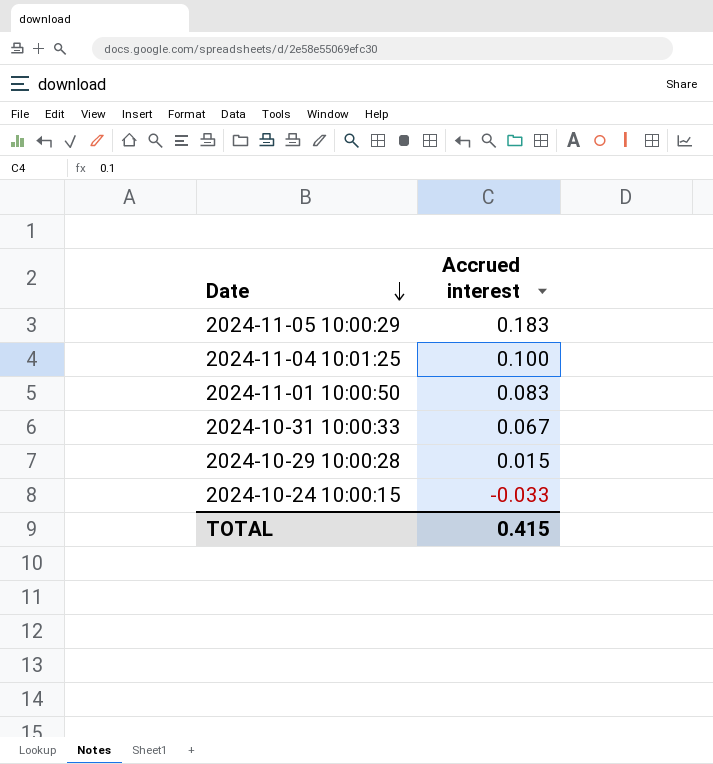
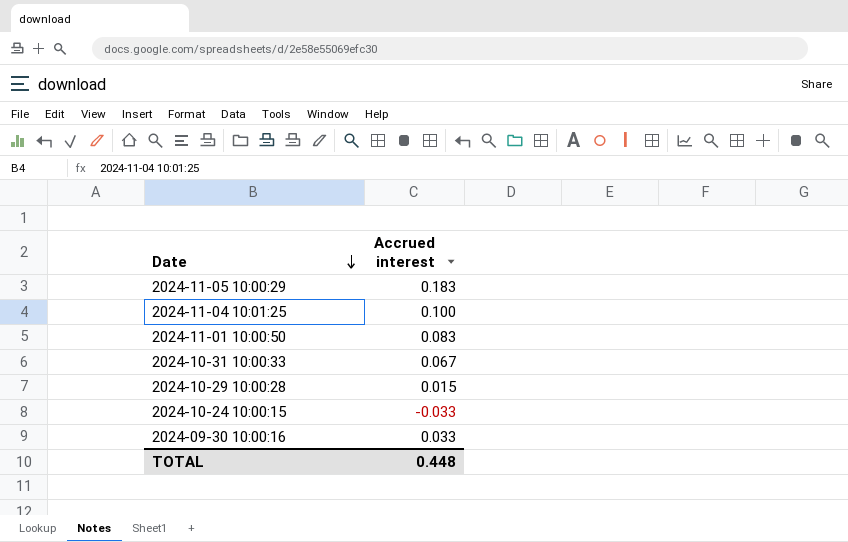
row 2024-09-30 10:00:16: none -> 0.033
TOTAL | Accrued interest: 0.415 -> 0.448

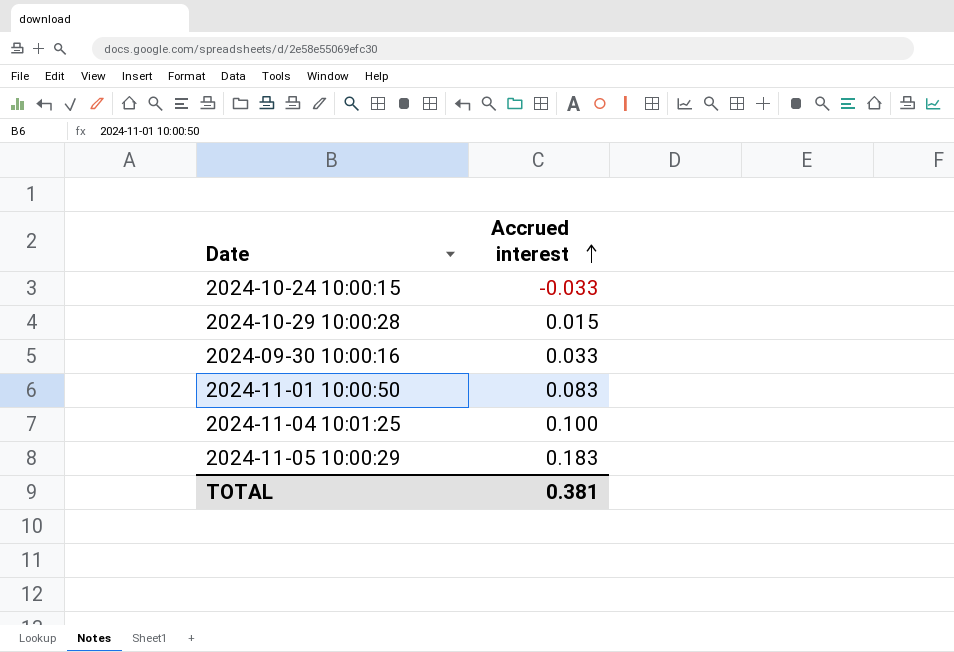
row order: Date descending -> Accrued interest ascending
row 2024-10-31 10:00:33: 0.067 -> none
TOTAL | Accrued interest: 0.448 -> 0.381

